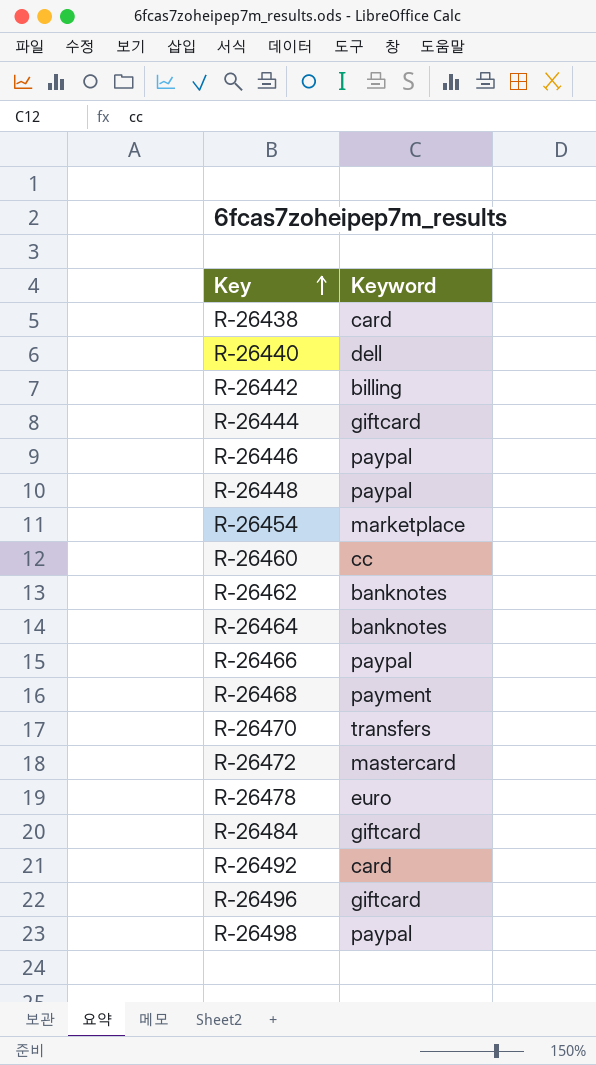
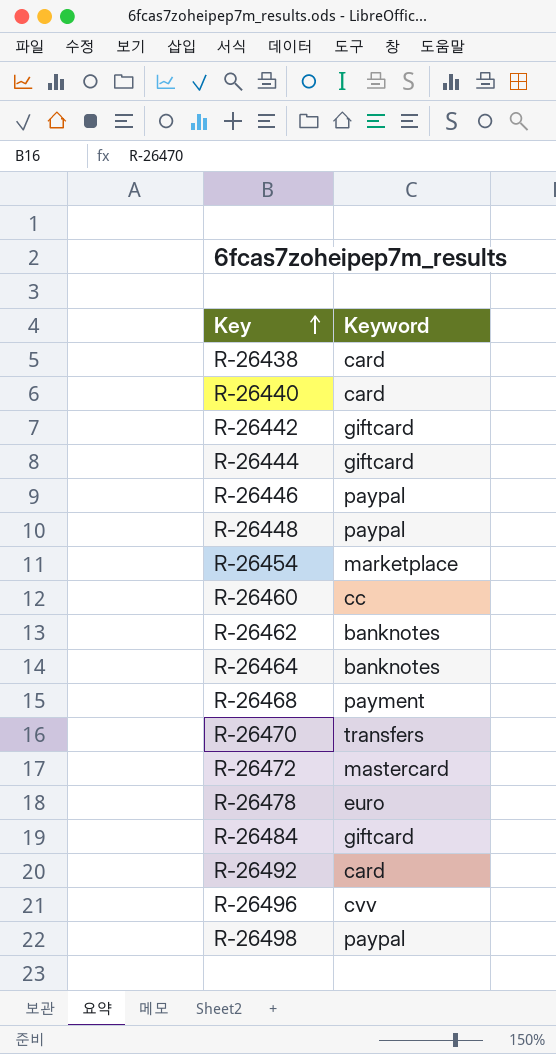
row R-26466: paypal -> none
R-26440 | Keyword: dell -> card
R-26442 | Keyword: billing -> giftcard
R-26496 | Keyword: giftcard -> cvv

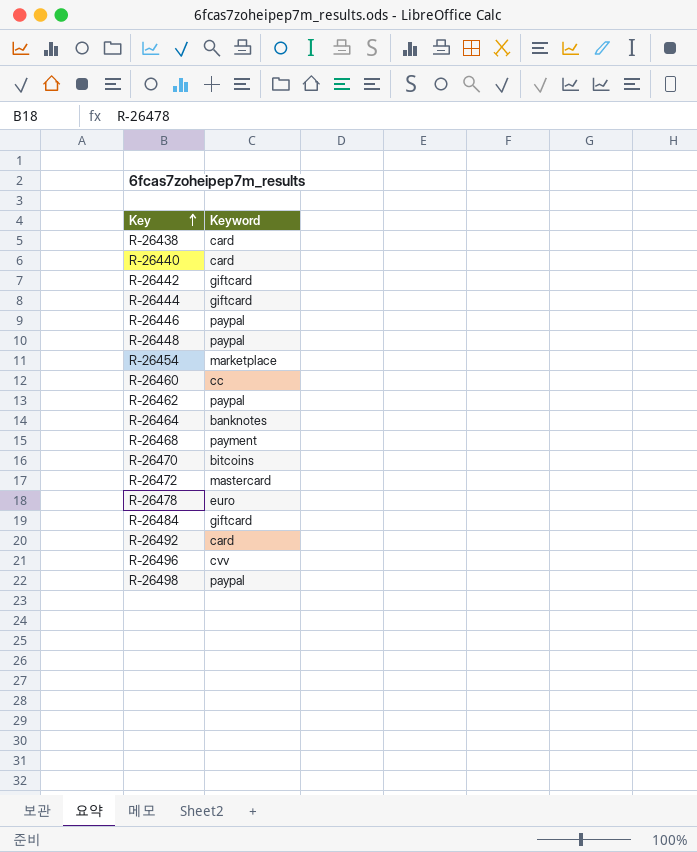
R-26462 | Keyword: banknotes -> paypal
R-26470 | Keyword: transfers -> bitcoins

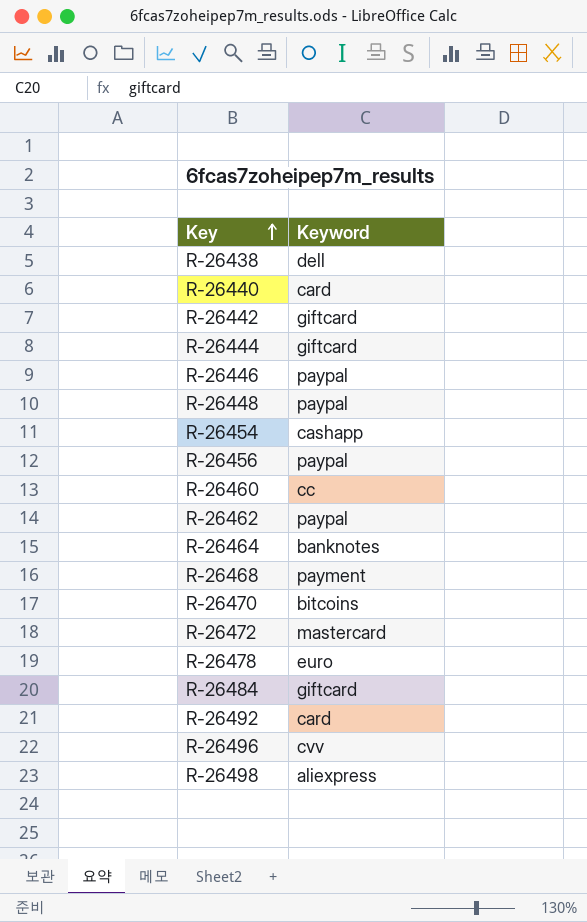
R-26438 | Keyword: card -> dell
R-26454 | Keyword: marketplace -> cashapp
row R-26456: none -> paypal
R-26498 | Keyword: paypal -> aliexpress

